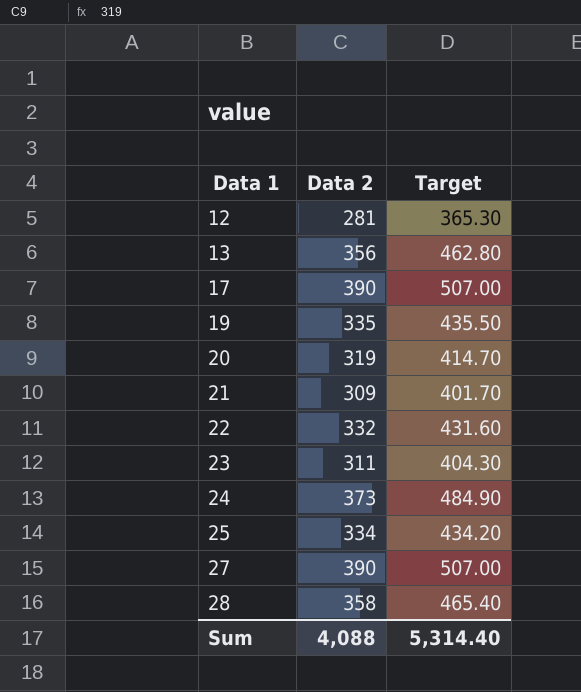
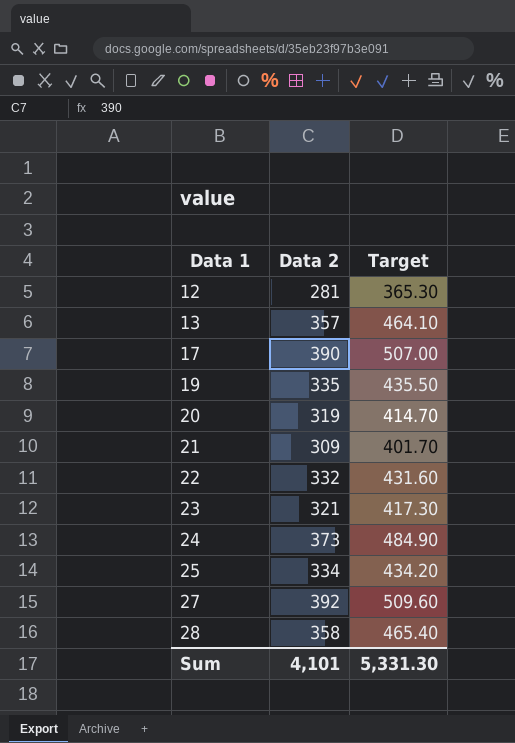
13 | Data 2: 356 -> 357
13 | Target: 462.80 -> 464.10
23 | Data 2: 311 -> 321
23 | Target: 404.30 -> 417.30
27 | Data 2: 390 -> 392
27 | Target: 507.00 -> 509.60
Sum | Data 2: 4,088 -> 4,101
Sum | Target: 5,314.40 -> 5,331.30

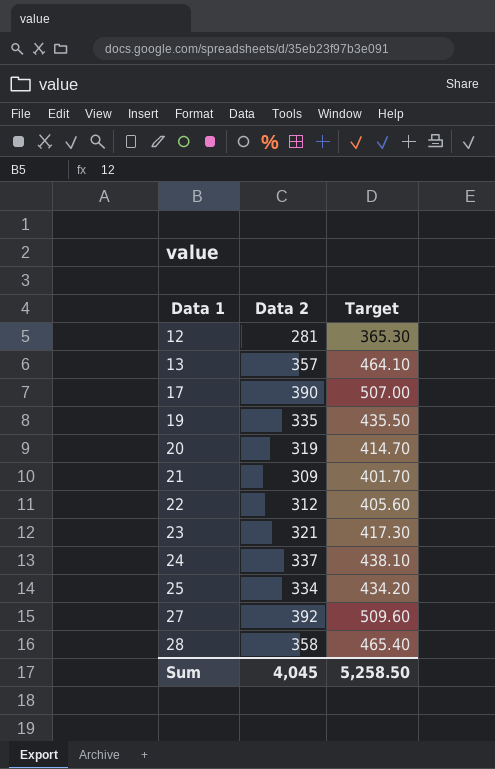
22 | Data 2: 332 -> 312
22 | Target: 431.60 -> 405.60
24 | Data 2: 373 -> 337
24 | Target: 484.90 -> 438.10
Sum | Data 2: 4,101 -> 4,045
Sum | Target: 5,331.30 -> 5,258.50

